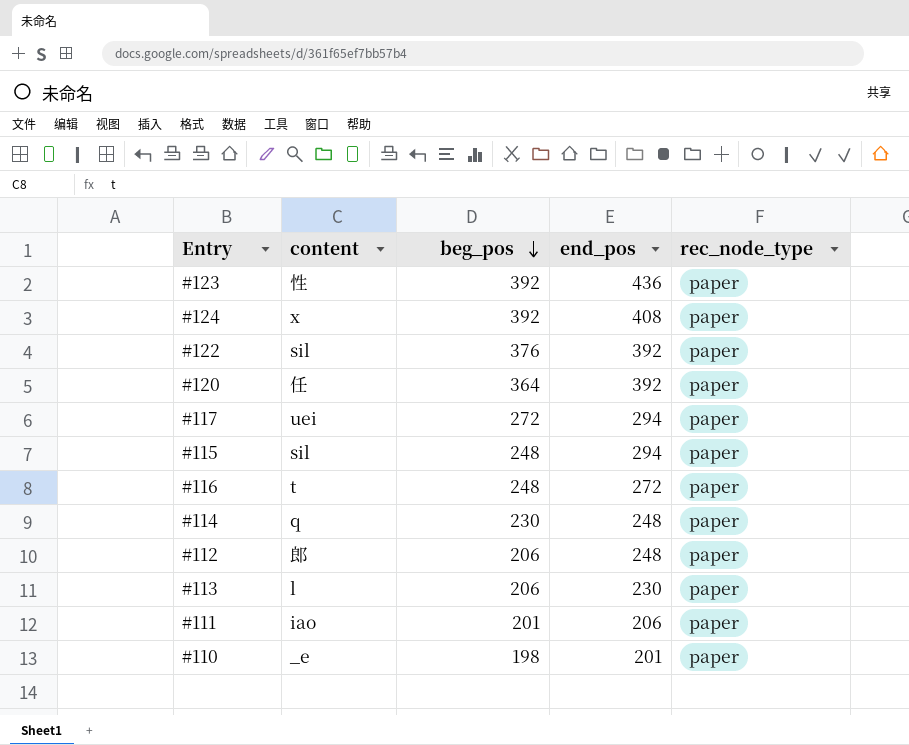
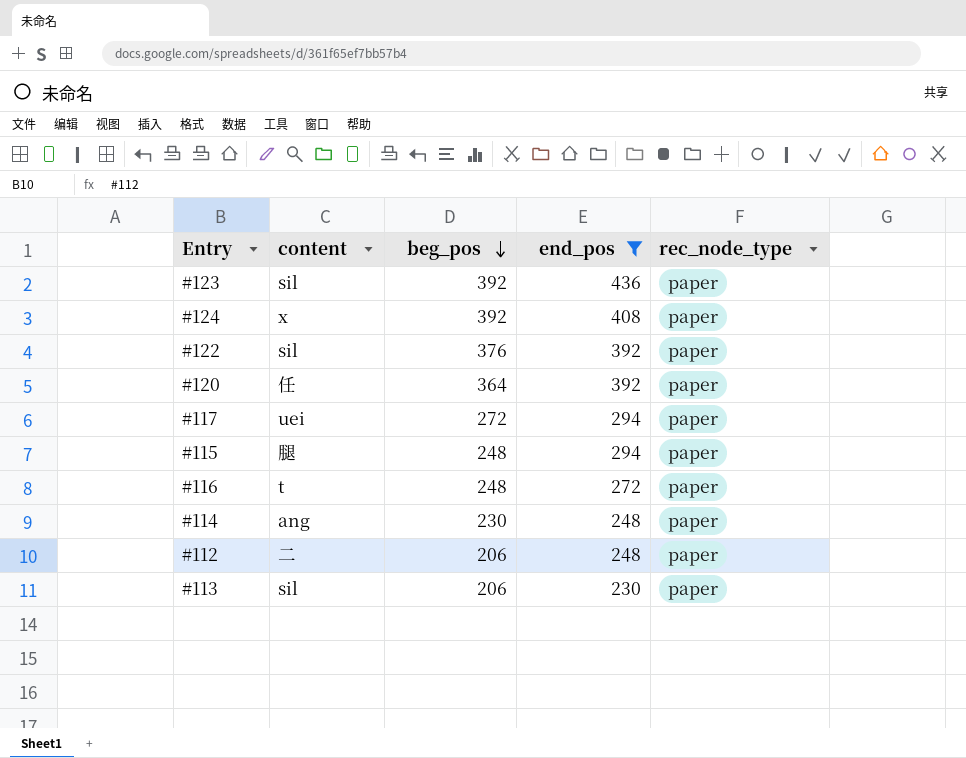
filter: none -> end_pos >= 230
#123 | content: 性 -> sil
#115 | content: sil -> 腿
#114 | content: q -> ang
#112 | content: 郎 -> 二
#113 | content: l -> sil

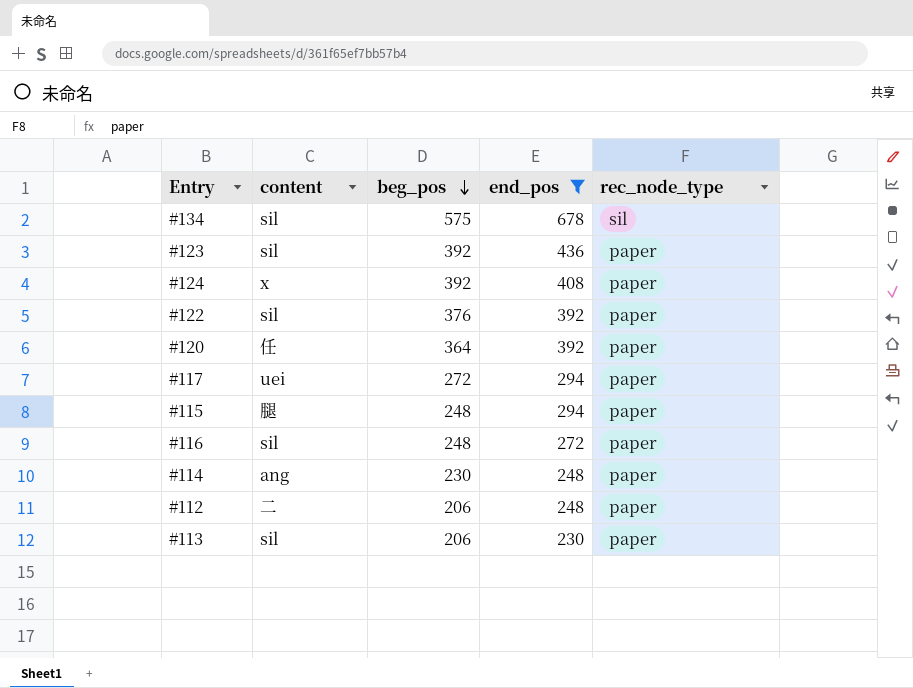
row #134: none -> sil | 575 | 678 | sil
#116 | content: t -> sil

